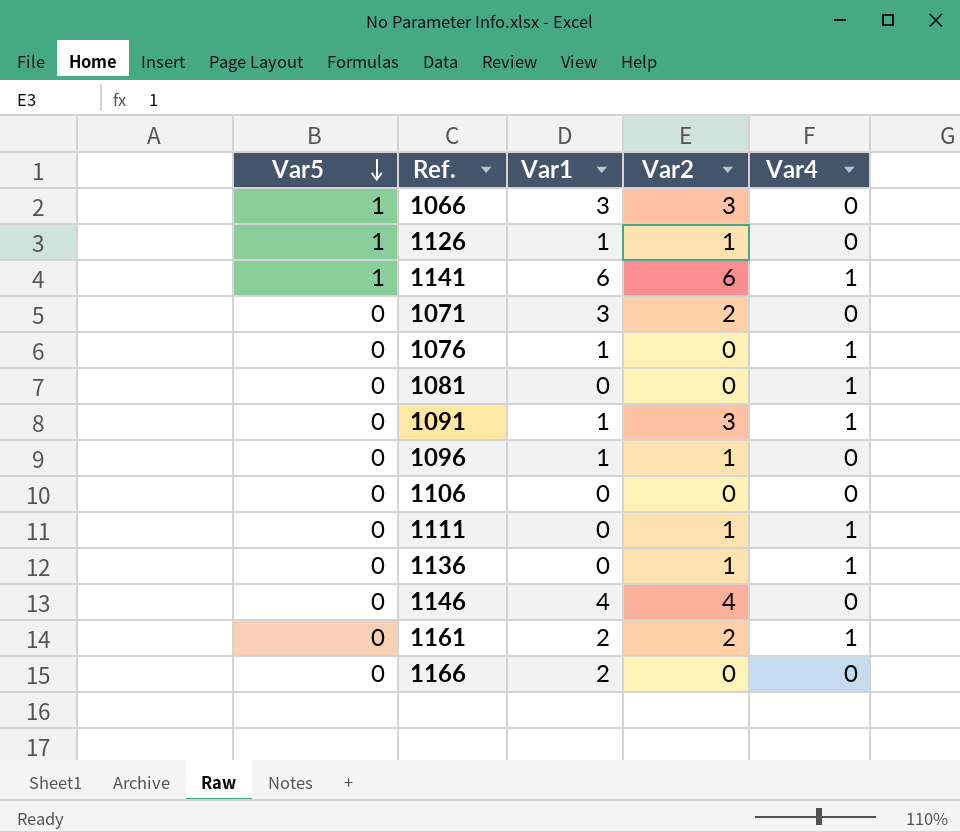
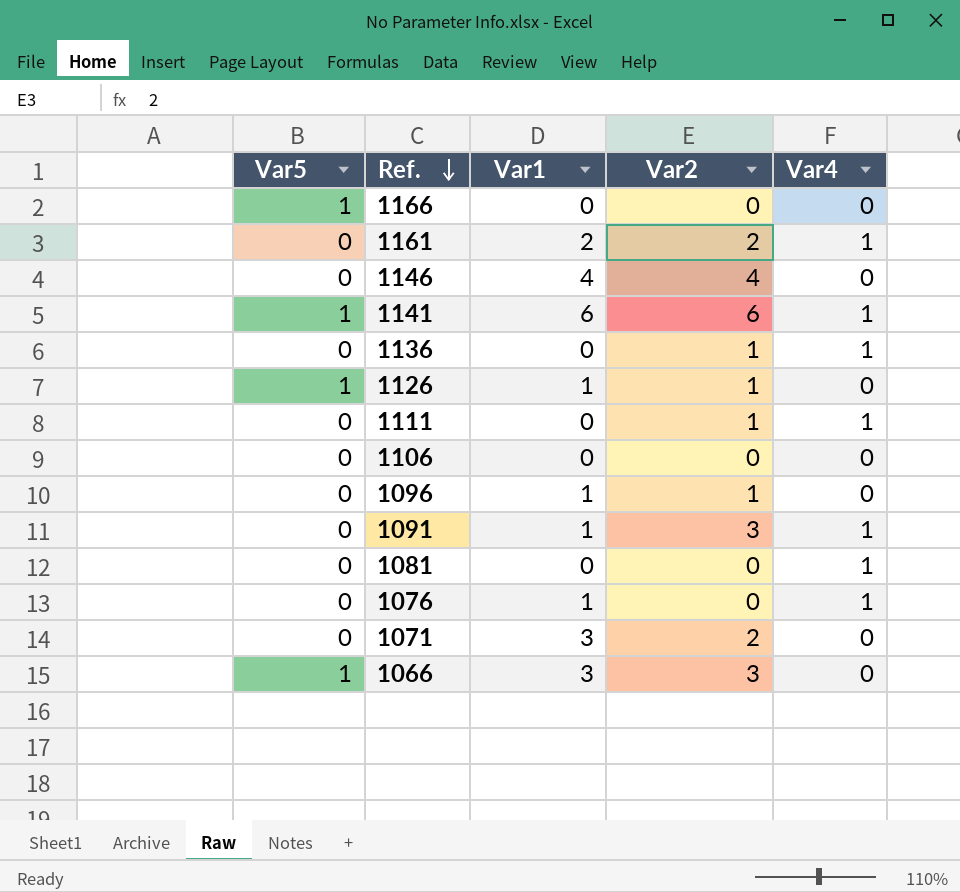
row order: Var5 descending -> Ref. descending
1166 | Var5: 0 -> 1
1166 | Var1: 2 -> 0

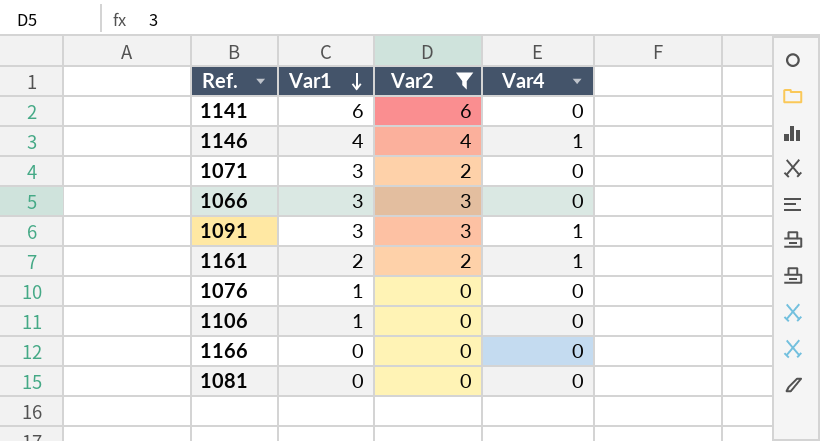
filter: none -> Var2 != 1
row order: Ref. descending -> Var1 descending
column Var5 | position: 1 -> none
1141 | Var4: 1 -> 0
1146 | Var4: 0 -> 1
1091 | Var1: 1 -> 3
1076 | Var4: 1 -> 0
1106 | Var1: 0 -> 1
1081 | Var4: 1 -> 0

